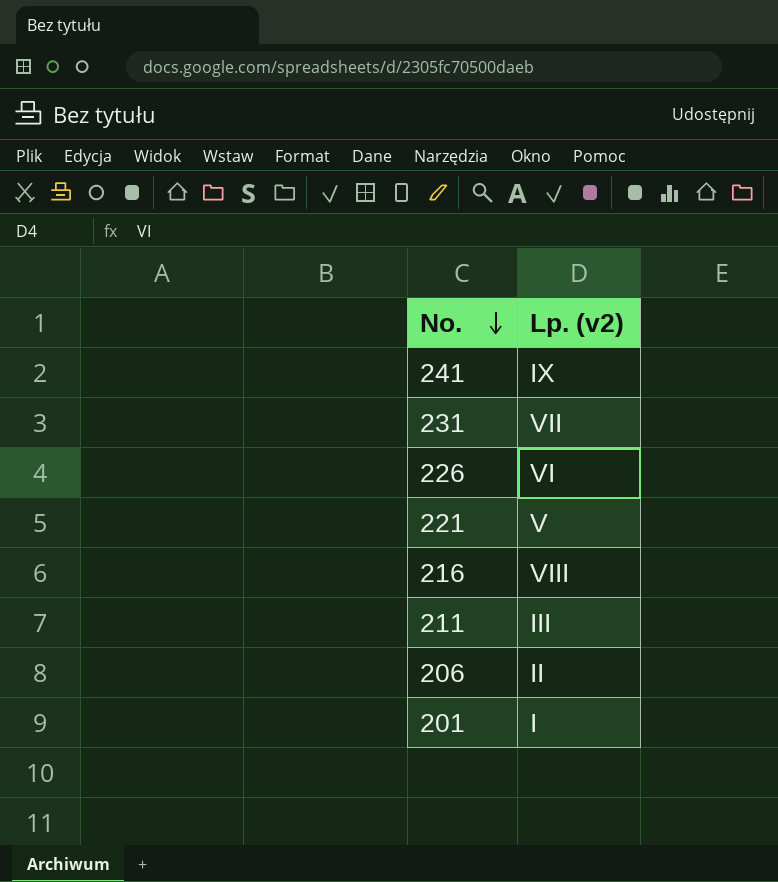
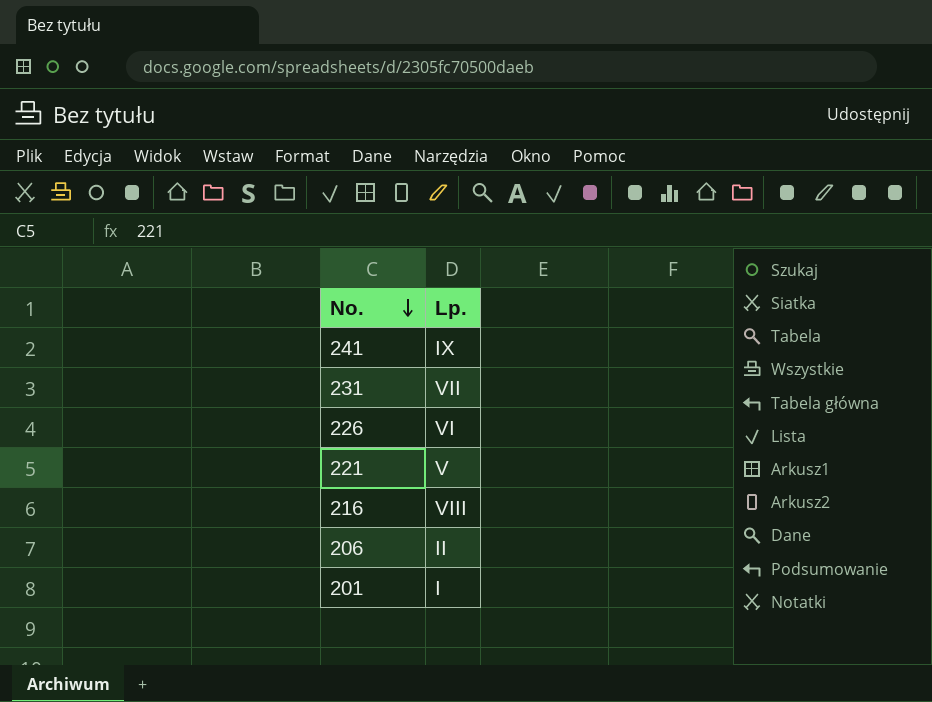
column name: Lp. (v2) -> Lp.
row 211: III -> none

